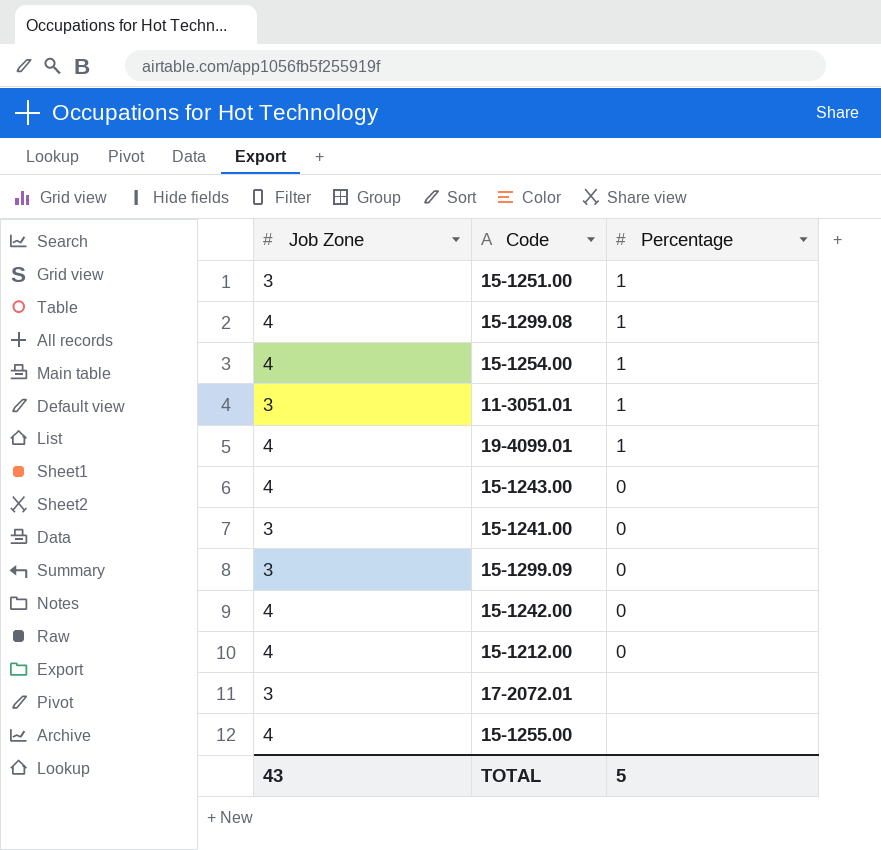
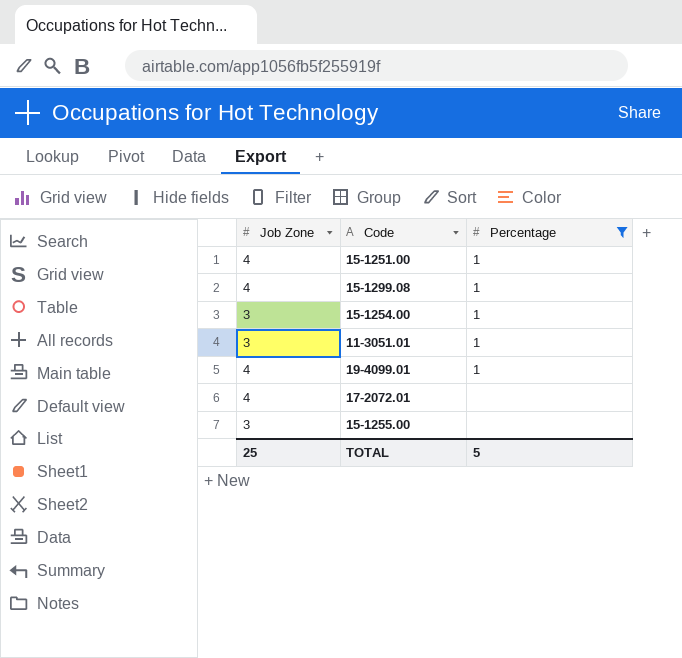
filter: none -> Percentage != 0
15-1251.00 | Job Zone: 3 -> 4
15-1254.00 | Job Zone: 4 -> 3
17-2072.01 | Job Zone: 3 -> 4
15-1255.00 | Job Zone: 4 -> 3
TOTAL | Job Zone: 43 -> 25

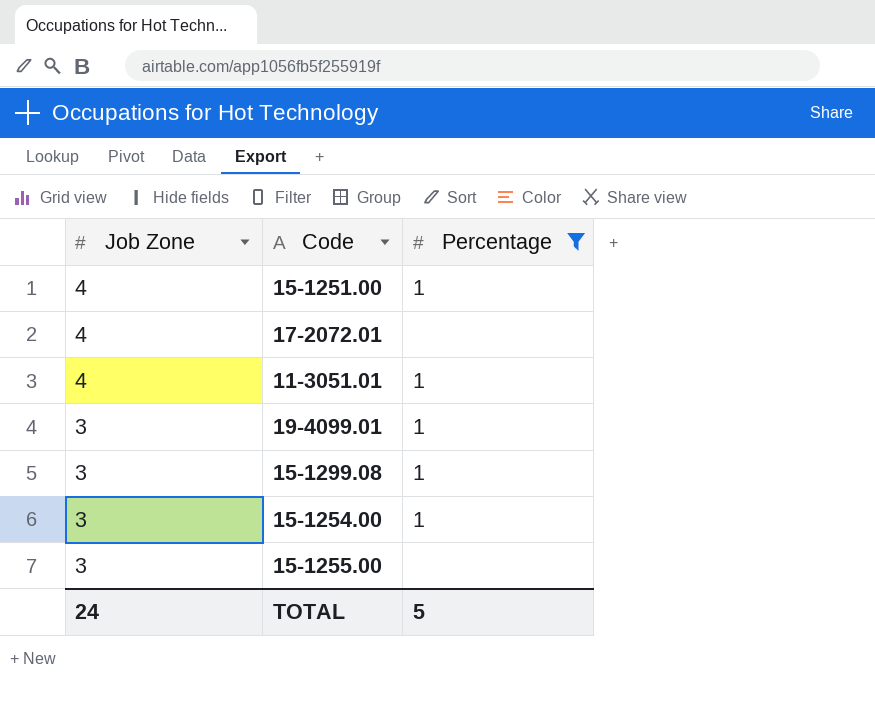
row order: none -> Job Zone descending
11-3051.01 | Job Zone: 3 -> 4
19-4099.01 | Job Zone: 4 -> 3
15-1299.08 | Job Zone: 4 -> 3
TOTAL | Job Zone: 25 -> 24

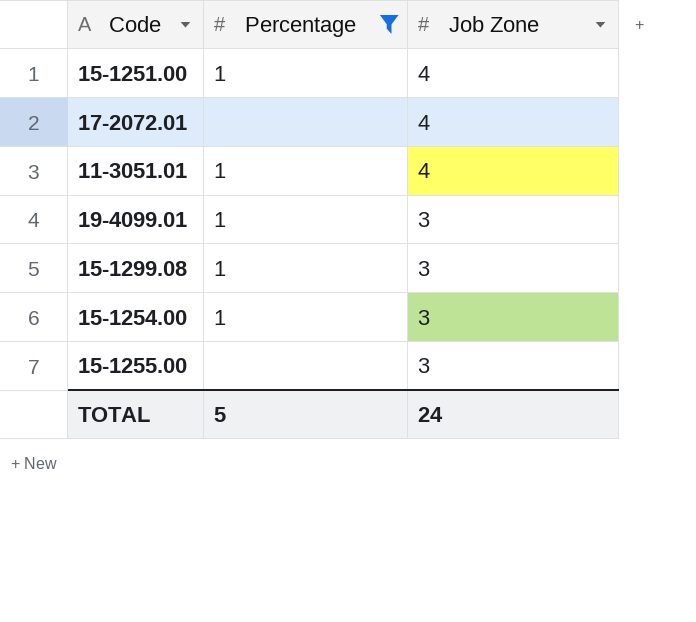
column Job Zone | position: 1 -> 3

